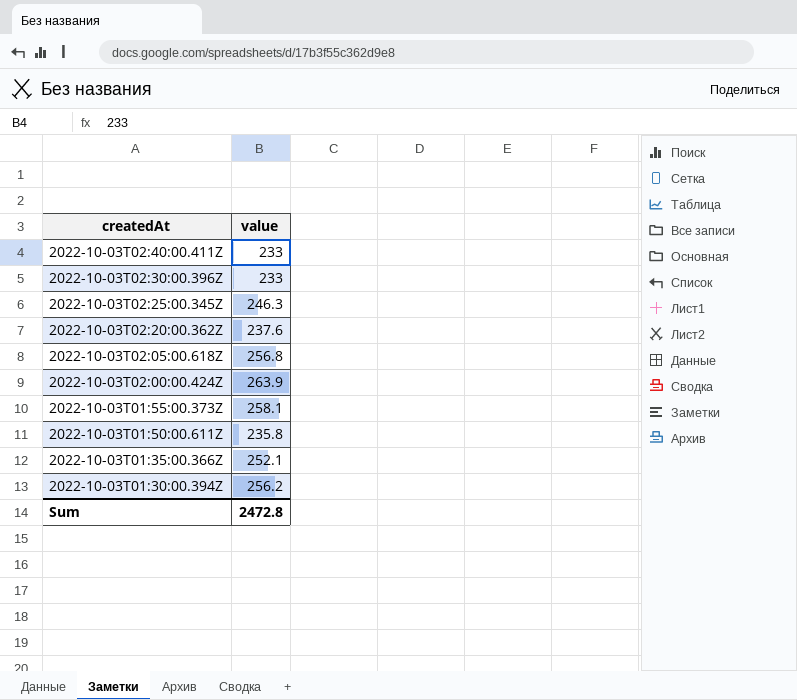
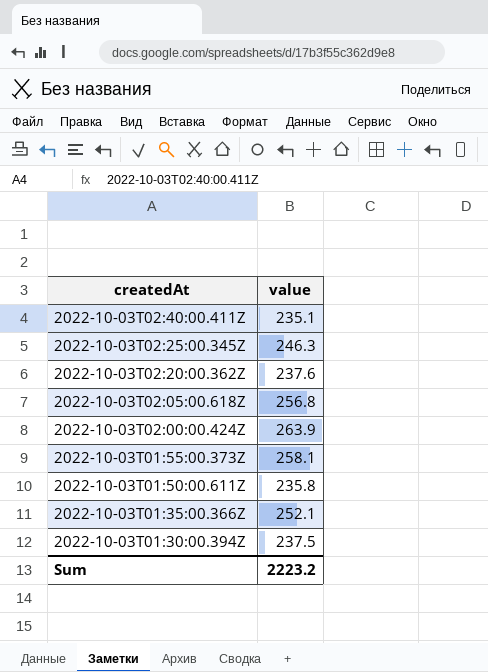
row 2022-10-03T02:30:00.396Z: 233 -> none
2022-10-03T02:40:00.411Z | value: 233 -> 235.1
2022-10-03T01:30:00.394Z | value: 256.2 -> 237.5
Sum | value: 2472.8 -> 2223.2

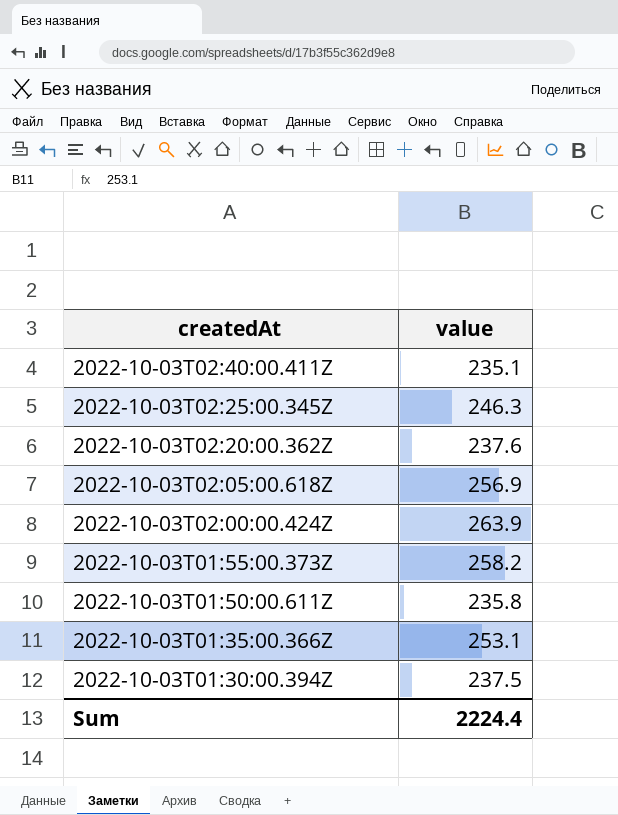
2022-10-03T02:05:00.618Z | value: 256.8 -> 256.9
2022-10-03T01:55:00.373Z | value: 258.1 -> 258.2
2022-10-03T01:35:00.366Z | value: 252.1 -> 253.1
Sum | value: 2223.2 -> 2224.4

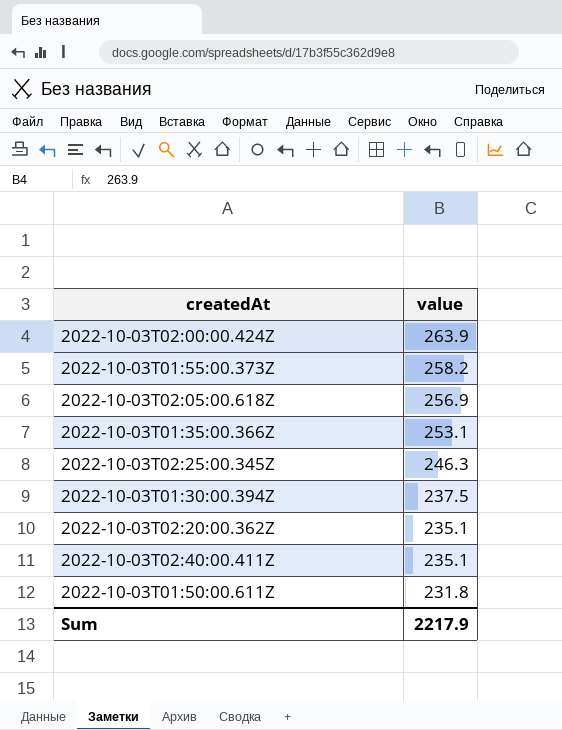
row order: createdAt descending -> value descending
2022-10-03T02:20:00.362Z | value: 237.6 -> 235.1
2022-10-03T01:50:00.611Z | value: 235.8 -> 231.8
Sum | value: 2224.4 -> 2217.9

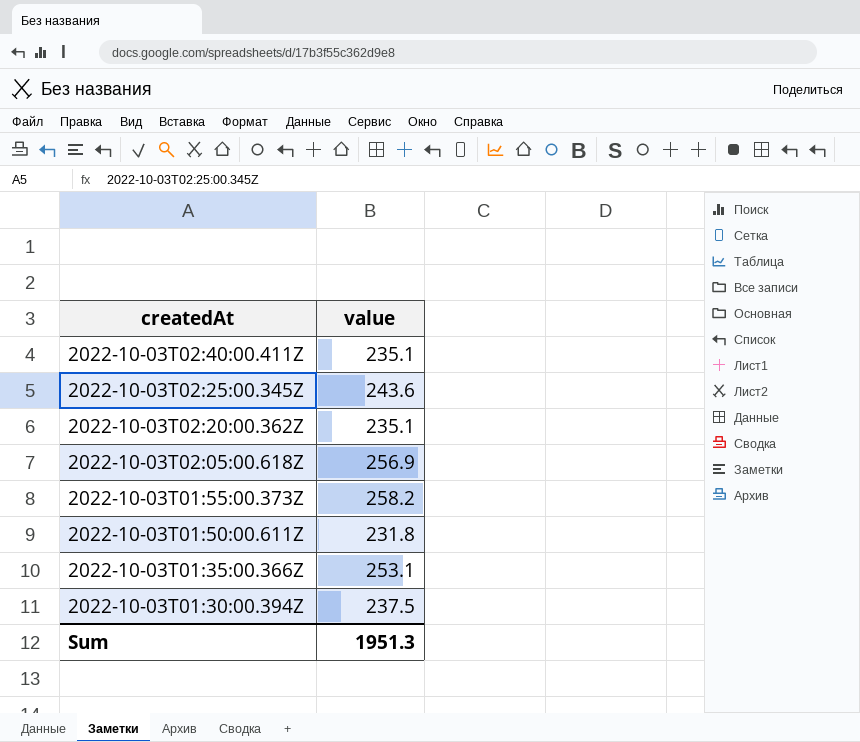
row order: value descending -> createdAt descending
row 2022-10-03T02:00:00.424Z: 263.9 -> none
2022-10-03T02:25:00.345Z | value: 246.3 -> 243.6
Sum | value: 2217.9 -> 1951.3

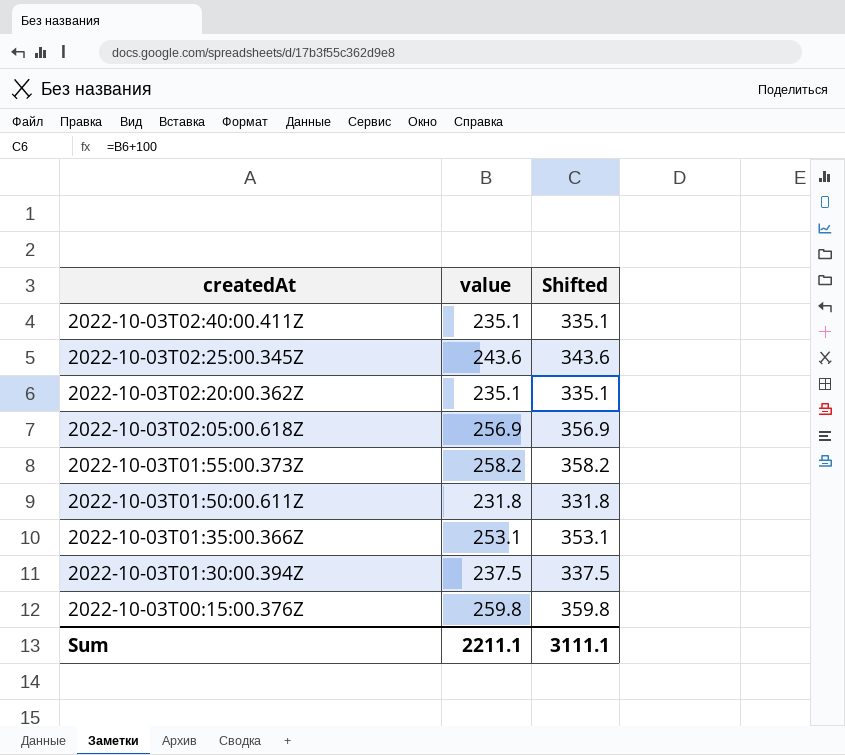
column Shifted | formula: none -> [value] + 100
row 2022-10-03T00:15:00.376Z: none -> 259.8 | 359.8
Sum | value: 1951.3 -> 2211.1

